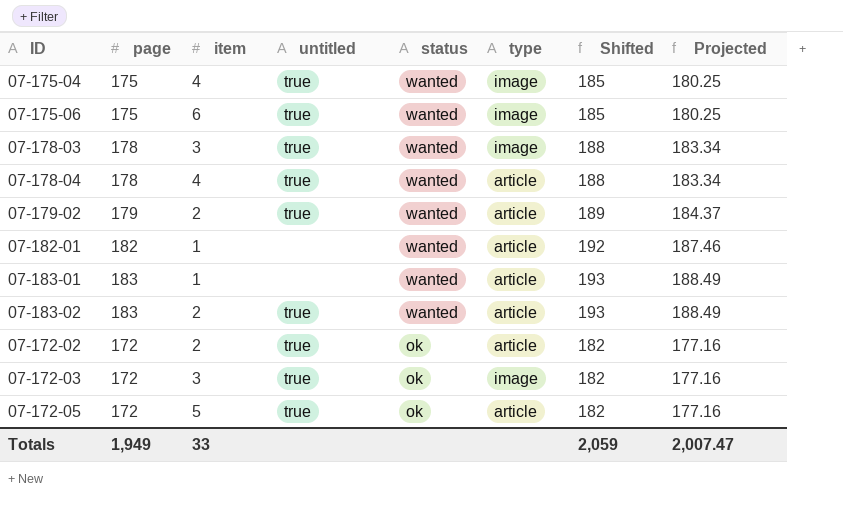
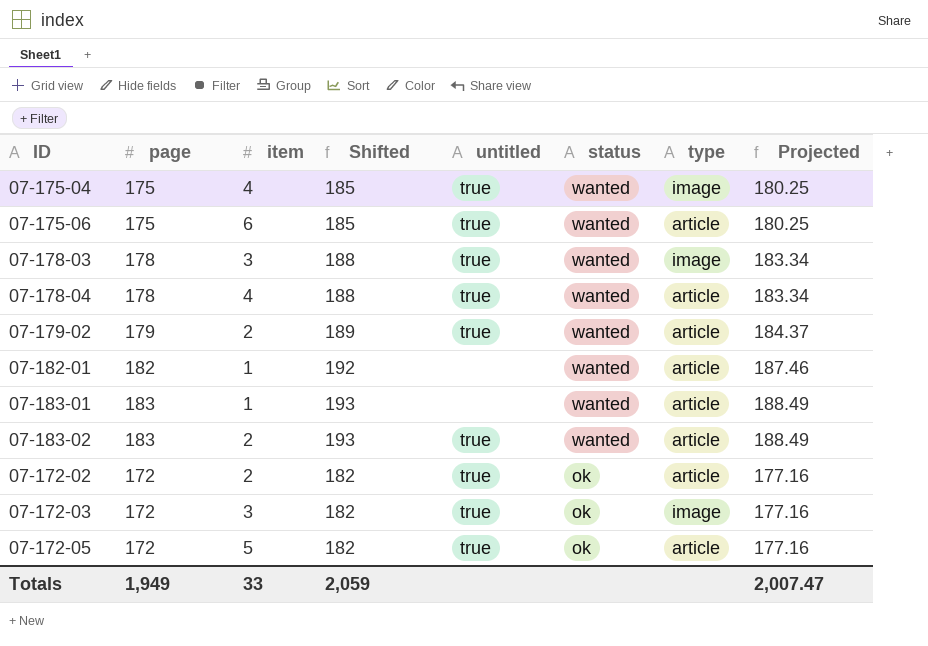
column Shifted | position: 7 -> 4
07-175-06 | type: image -> article

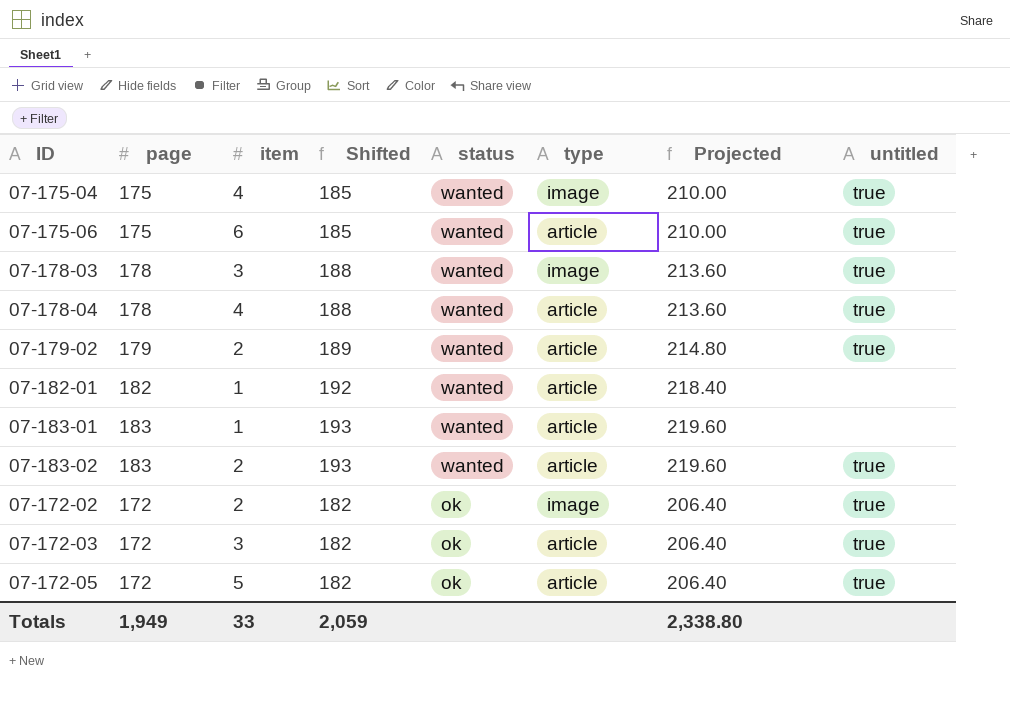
column Projected | formula: [page] * 1.03 -> [page] * 1.2
column untitled | position: 5 -> 8
07-172-02 | type: article -> image
07-172-03 | type: image -> article
Totals | Projected: 2,007.47 -> 2,338.80

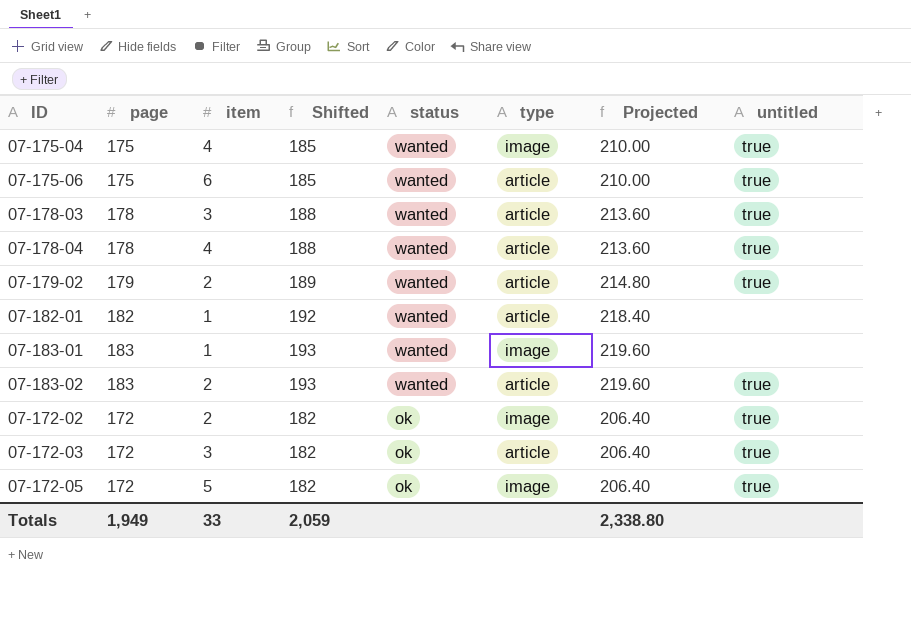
07-178-03 | type: image -> article
07-183-01 | type: article -> image
07-172-05 | type: article -> image

